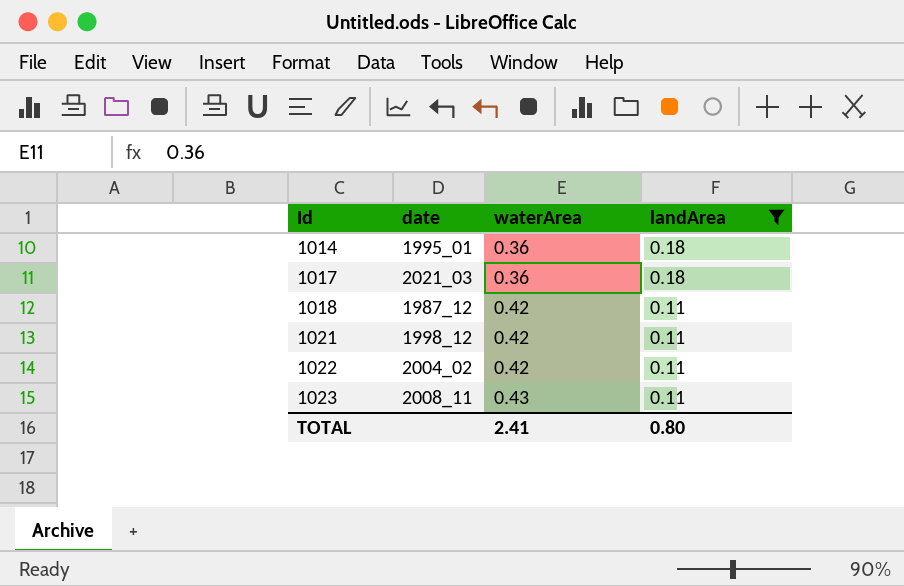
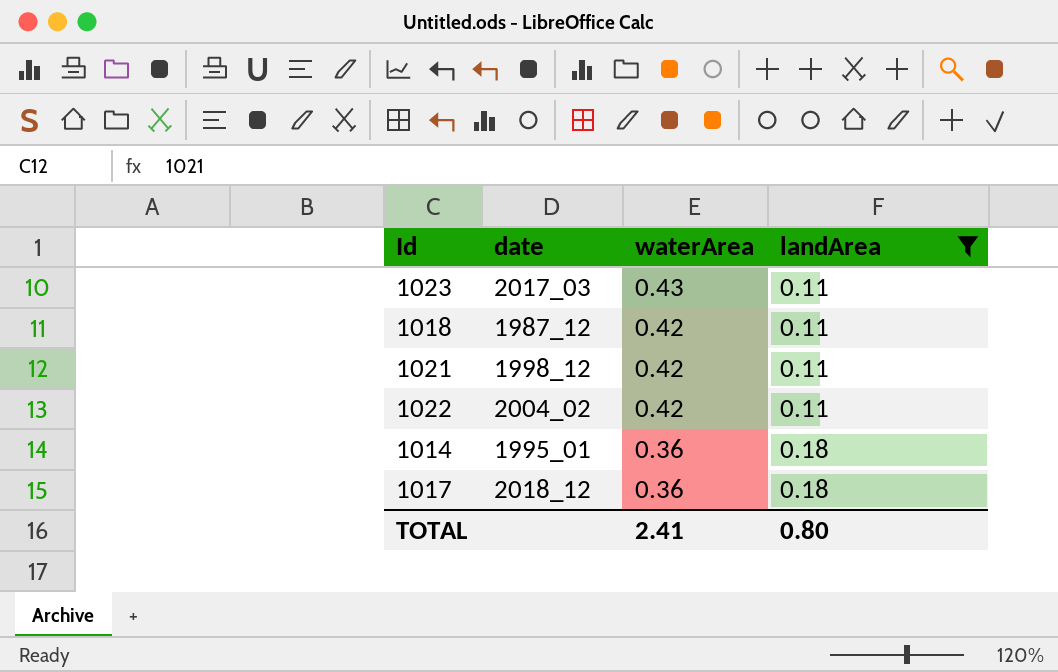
row order: Id ascending -> waterArea descending
1023 | date: 2008_11 -> 2017_03
1017 | date: 2021_03 -> 2018_12

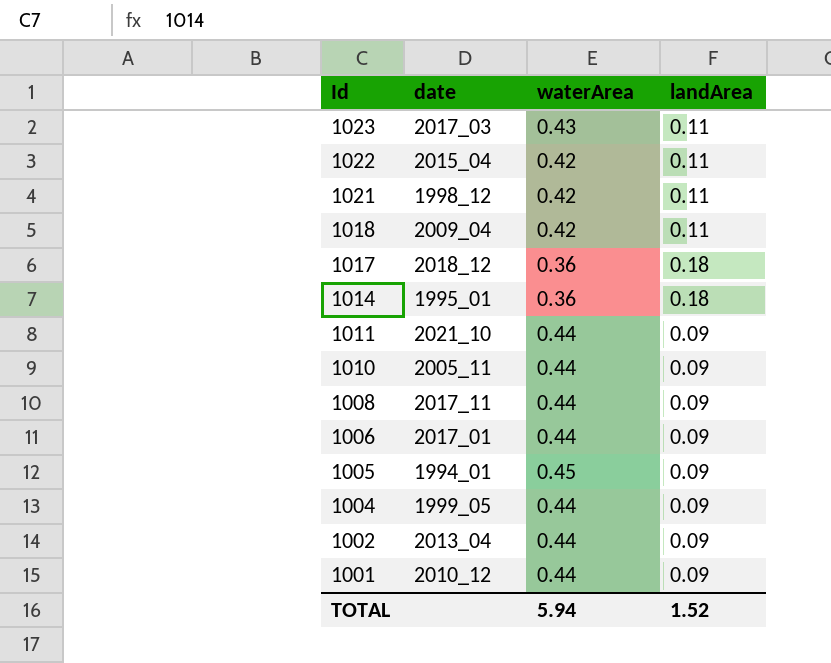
filter: landArea != 0.09 -> none
row order: waterArea descending -> Id descending
1022 | date: 2004_02 -> 2015_04
1018 | date: 1987_12 -> 2009_04
TOTAL | waterArea: 2.41 -> 5.94
TOTAL | landArea: 0.80 -> 1.52

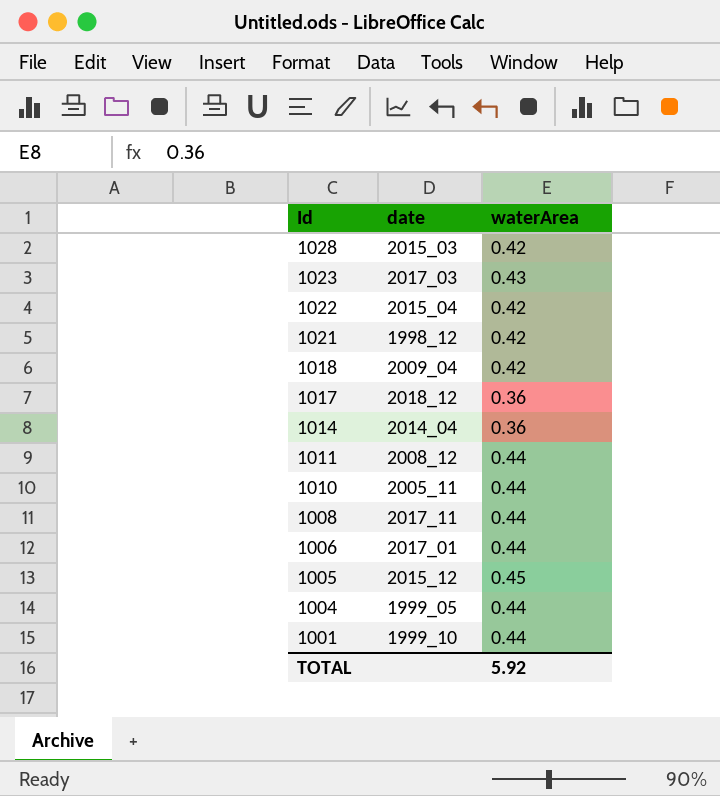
column landArea | position: 4 -> none
row 1002: 2013_04 | 0.44 | 0.09 -> none
row 1028: none -> 2015_03 | 0.42
1014 | date: 1995_01 -> 2014_04
1011 | date: 2021_10 -> 2008_12
1005 | date: 1994_01 -> 2015_12
1001 | date: 2010_12 -> 1999_10
TOTAL | waterArea: 5.94 -> 5.92

